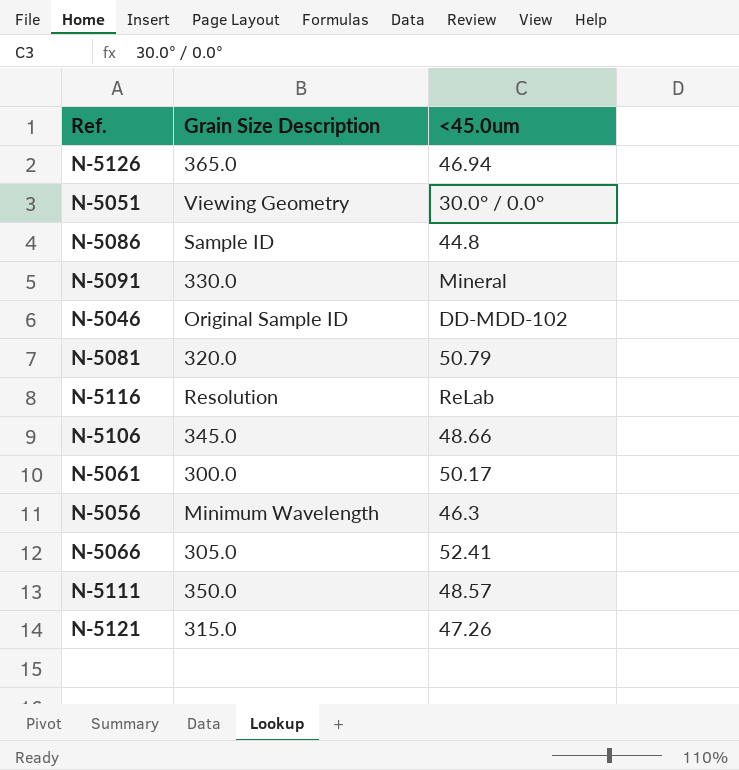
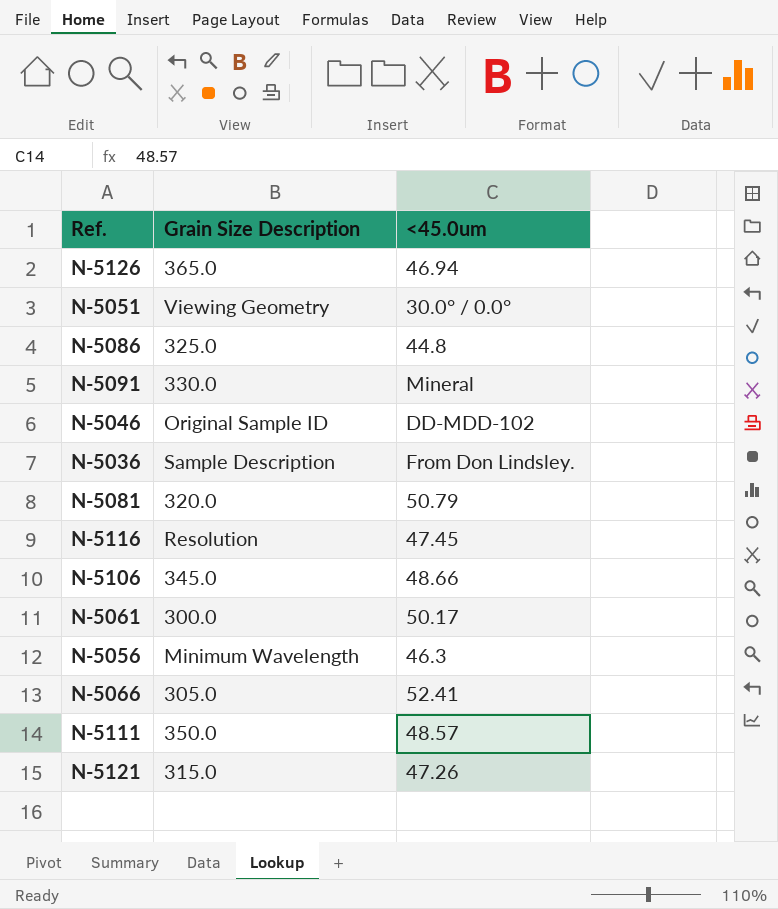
N-5086 | Grain Size Description: Sample ID -> 325.0
row N-5036: none -> Sample Description | From Don Lindsley.
N-5116 | <45.0um: ReLab -> 47.45

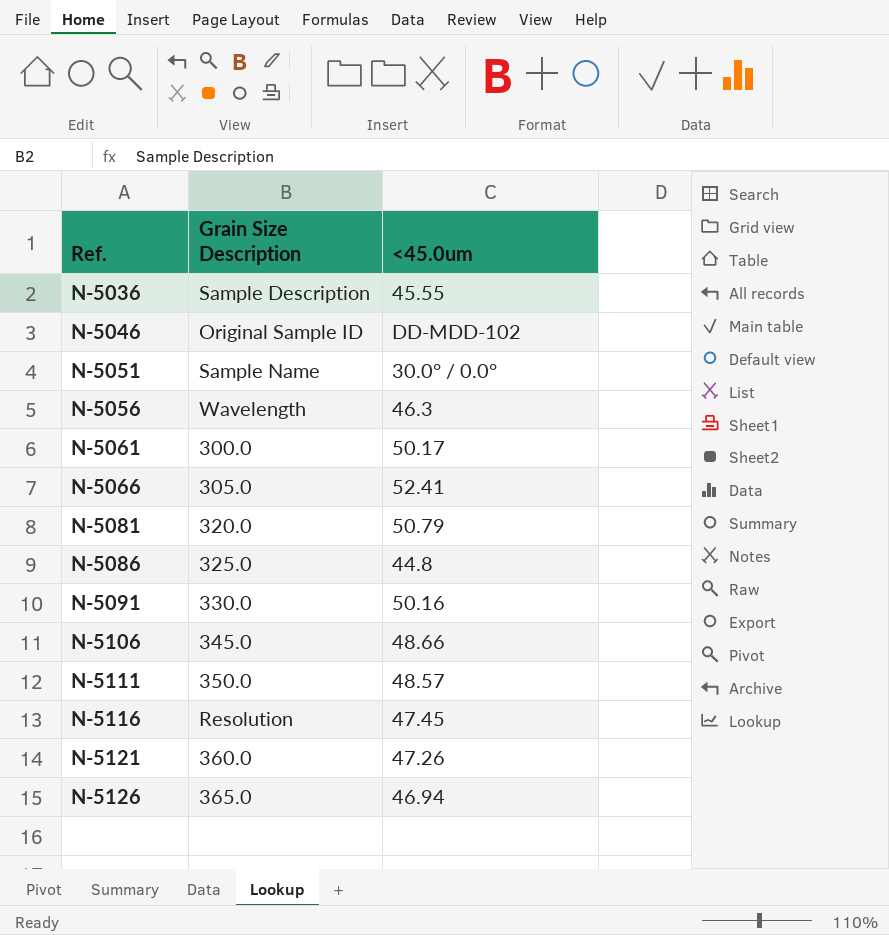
row order: none -> Ref. ascending
N-5036 | <45.0um: From Don Lindsley. -> 45.55
N-5051 | Grain Size Description: Viewing Geometry -> Sample Name
N-5056 | Grain Size Description: Minimum Wavelength -> Wavelength
N-5091 | <45.0um: Mineral -> 50.16
N-5121 | Grain Size Description: 315.0 -> 360.0

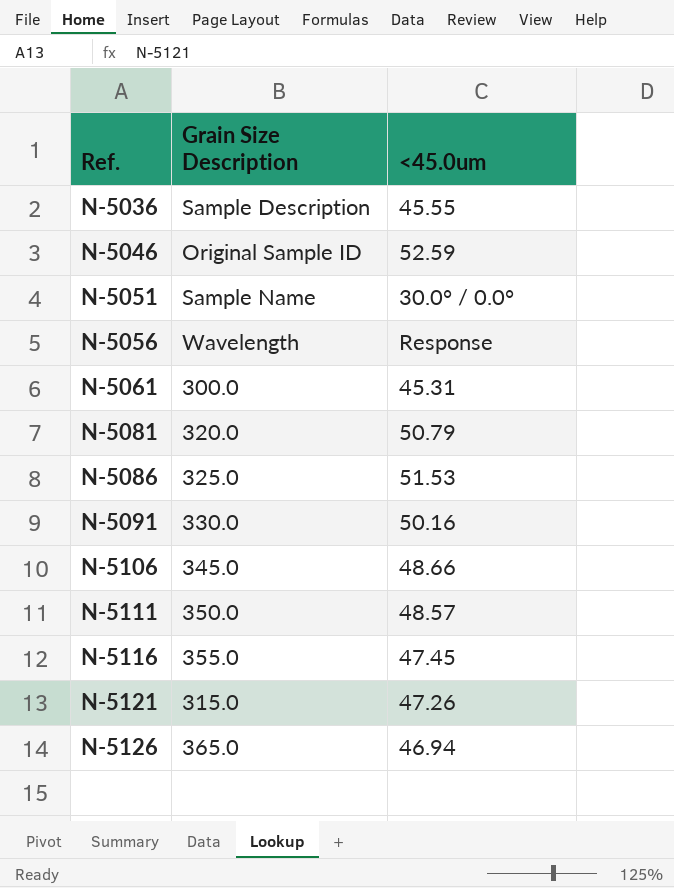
row N-5066: 305.0 | 52.41 -> none
N-5046 | <45.0um: DD-MDD-102 -> 52.59
N-5056 | <45.0um: 46.3 -> Response
N-5061 | <45.0um: 50.17 -> 45.31
N-5086 | <45.0um: 44.8 -> 51.53
N-5116 | Grain Size Description: Resolution -> 355.0
N-5121 | Grain Size Description: 360.0 -> 315.0

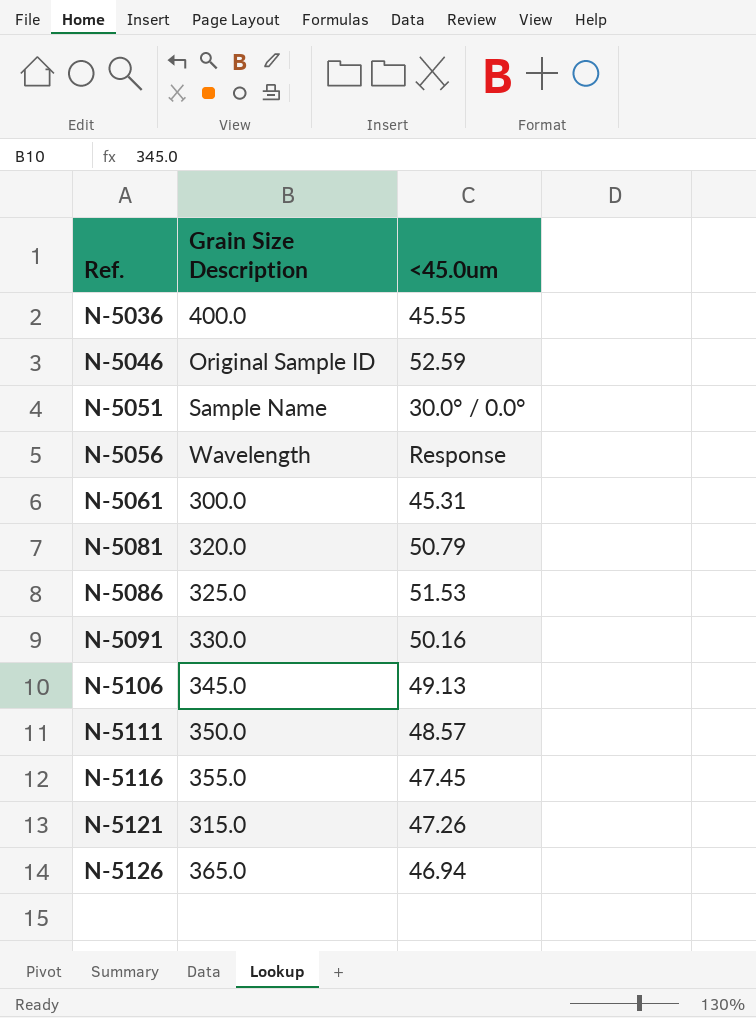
N-5036 | Grain Size Description: Sample Description -> 400.0
N-5106 | <45.0um: 48.66 -> 49.13

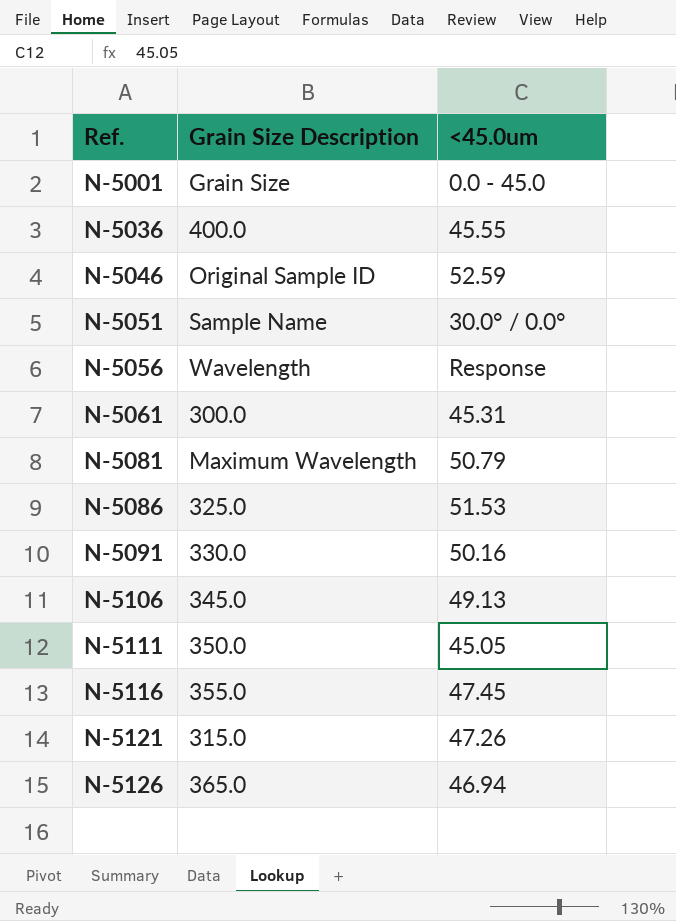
row N-5001: none -> Grain Size | 0.0 - 45.0
N-5081 | Grain Size Description: 320.0 -> Maximum Wavelength
N-5111 | <45.0um: 48.57 -> 45.05

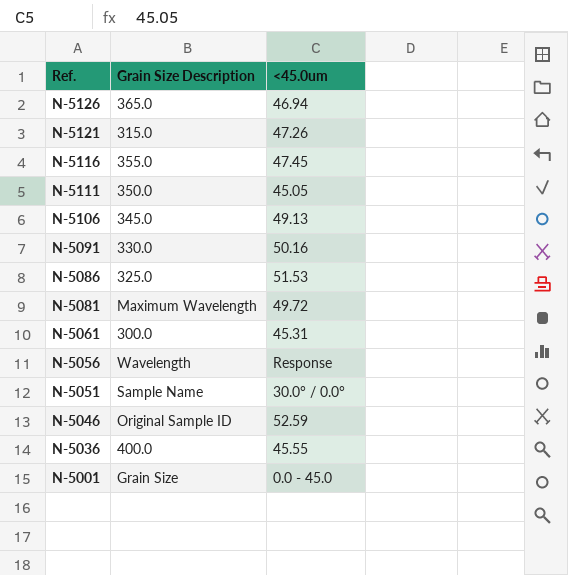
row order: Ref. ascending -> Ref. descending
N-5081 | <45.0um: 50.79 -> 49.72

